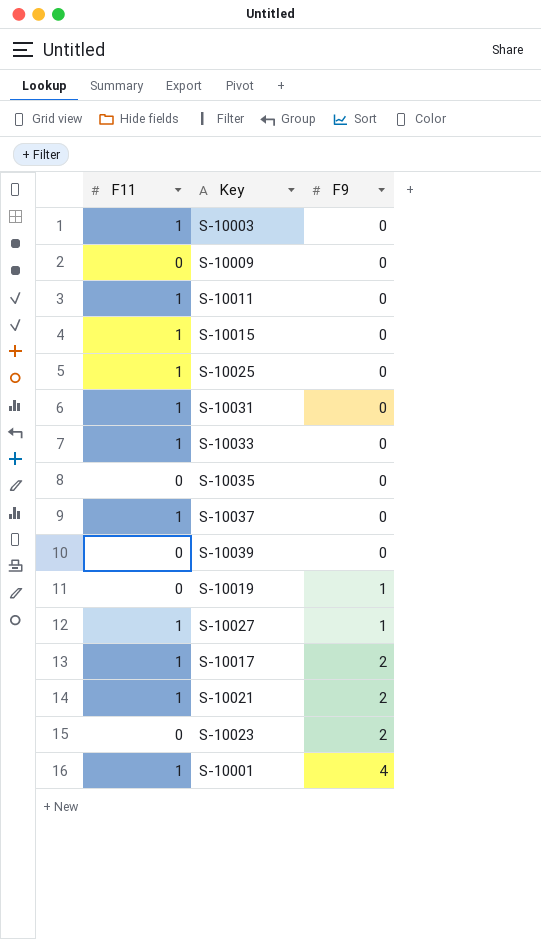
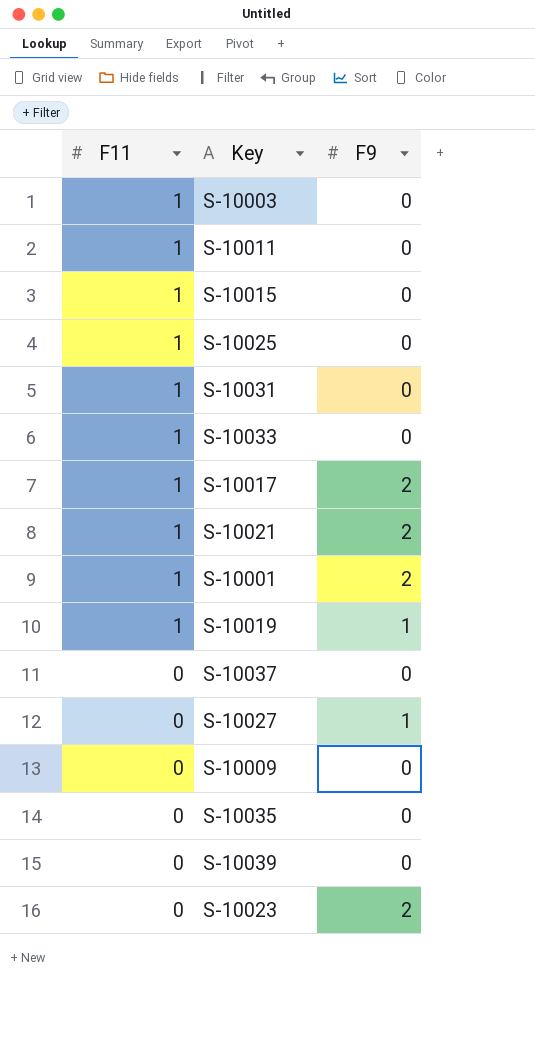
row order: F9 ascending -> F11 descending
S-10001 | F9: 4 -> 2
S-10019 | F11: 0 -> 1
S-10037 | F11: 1 -> 0
S-10027 | F11: 1 -> 0

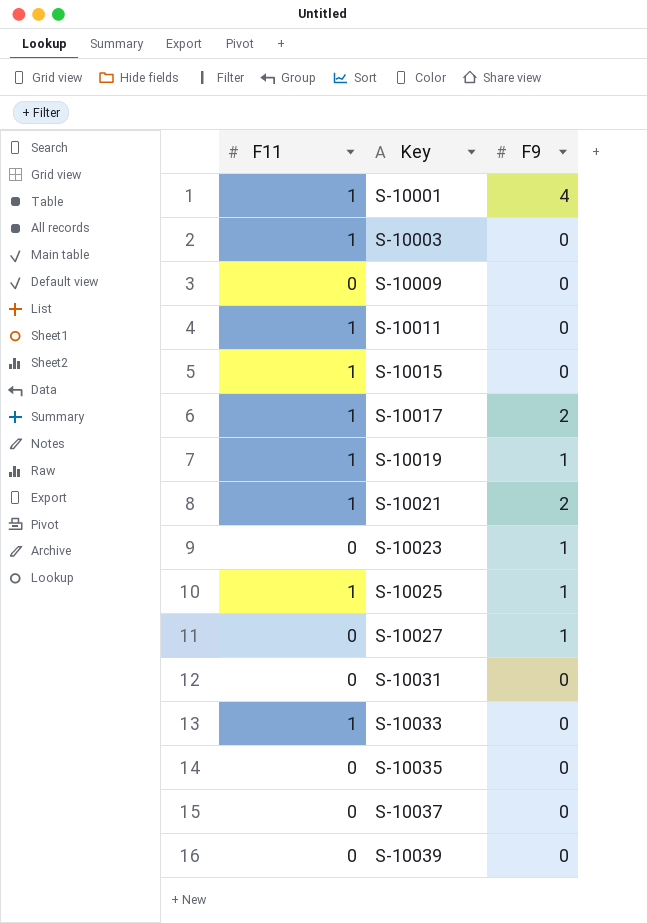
row order: F11 descending -> Key ascending
S-10001 | F9: 2 -> 4
S-10023 | F9: 2 -> 1
S-10025 | F9: 0 -> 1
S-10031 | F11: 1 -> 0

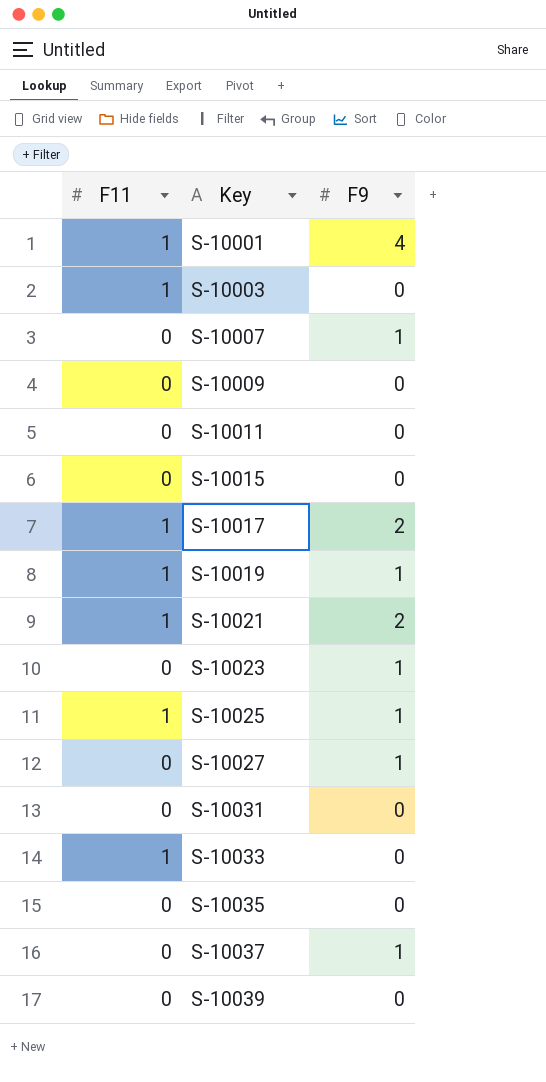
row S-10007: none -> 0 | 1
S-10011 | F11: 1 -> 0
S-10015 | F11: 1 -> 0
S-10037 | F9: 0 -> 1

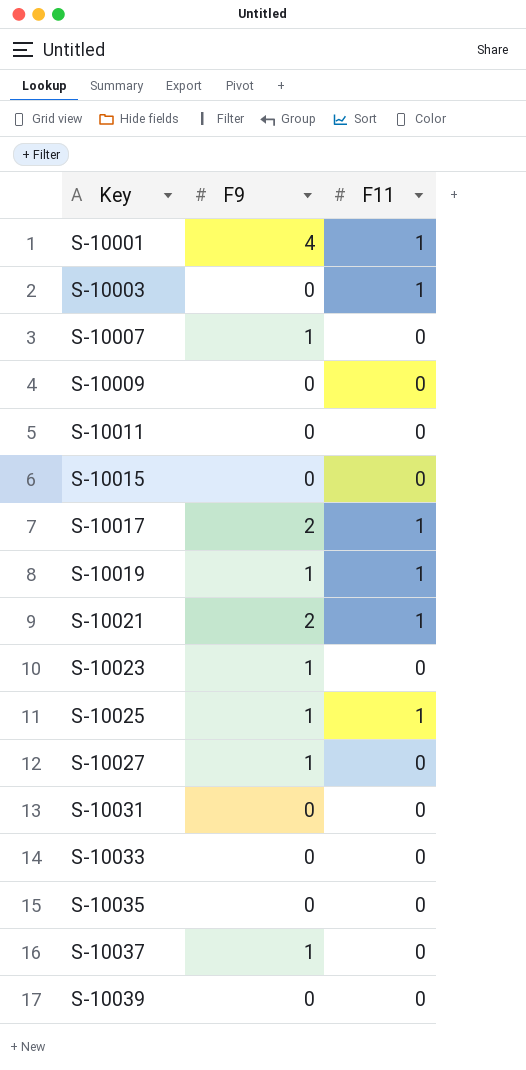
column F11 | position: 1 -> 3
S-10033 | F11: 1 -> 0

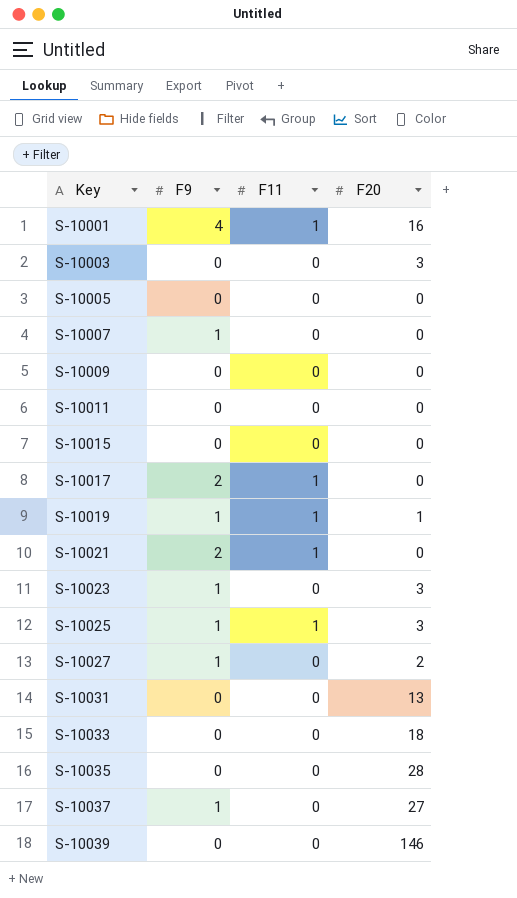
column F20 | position: none -> 4
S-10003 | F11: 1 -> 0
row S-10005: none -> 0 | 0 | 0

